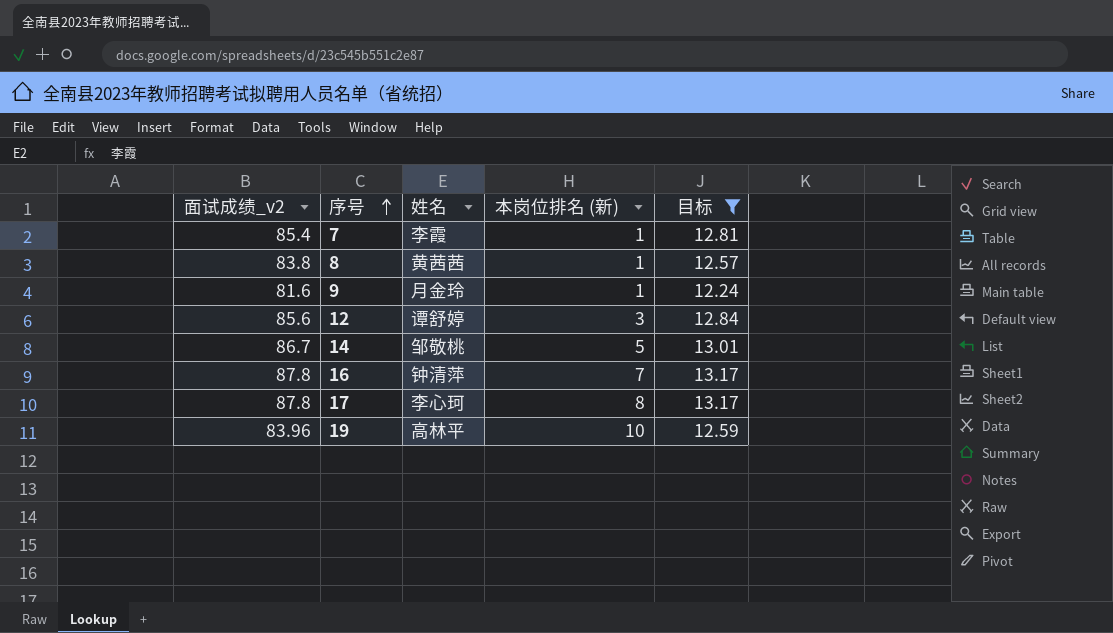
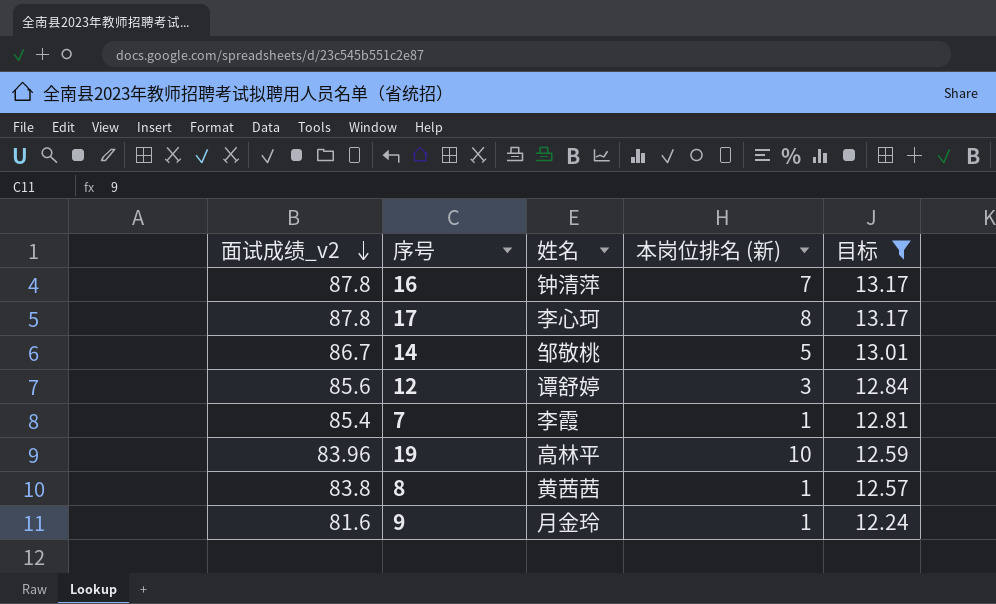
row order: 序号 ascending -> 面试成绩_v2 descending

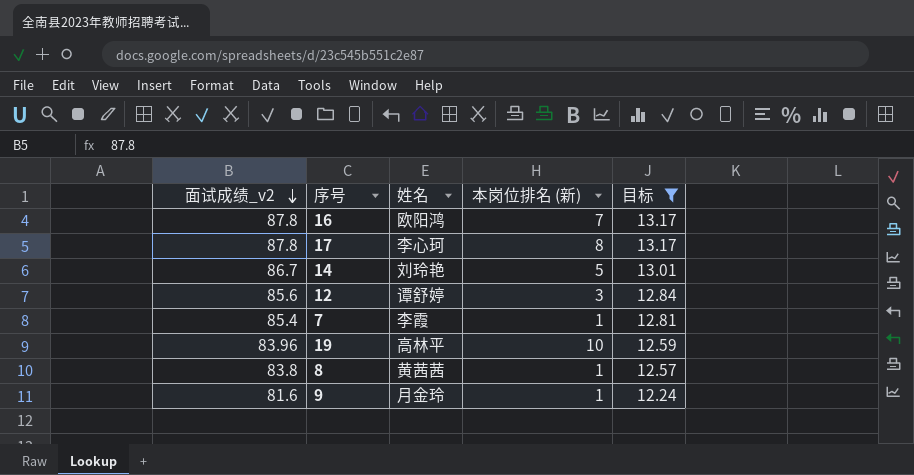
16 | 姓名: 钟清萍 -> 欧阳鸿
14 | 姓名: 邹敬桃 -> 刘玲艳

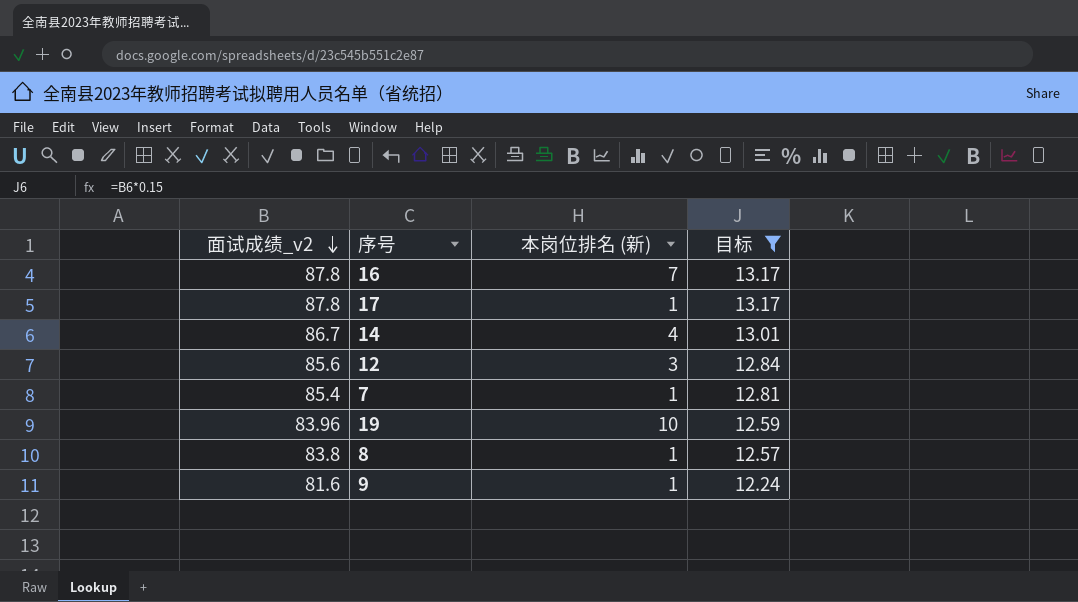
column 姓名 | position: 3 -> none
17 | 本岗位排名 (新): 8 -> 1
14 | 本岗位排名 (新): 5 -> 4

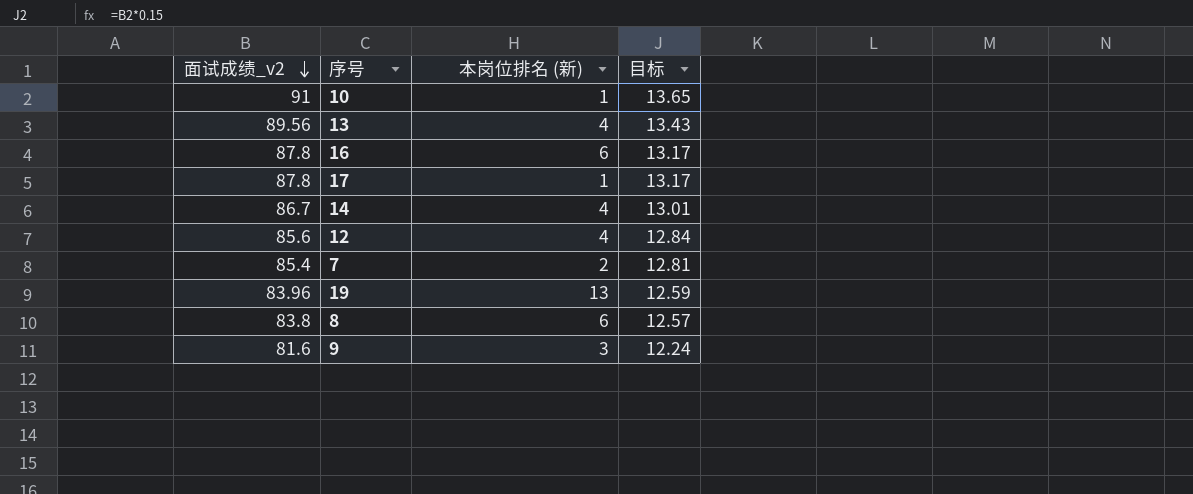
filter: 目标 <= 13.17 -> none
16 | 本岗位排名 (新): 7 -> 6
12 | 本岗位排名 (新): 3 -> 4
7 | 本岗位排名 (新): 1 -> 2
19 | 本岗位排名 (新): 10 -> 13
8 | 本岗位排名 (新): 1 -> 6
9 | 本岗位排名 (新): 1 -> 3

